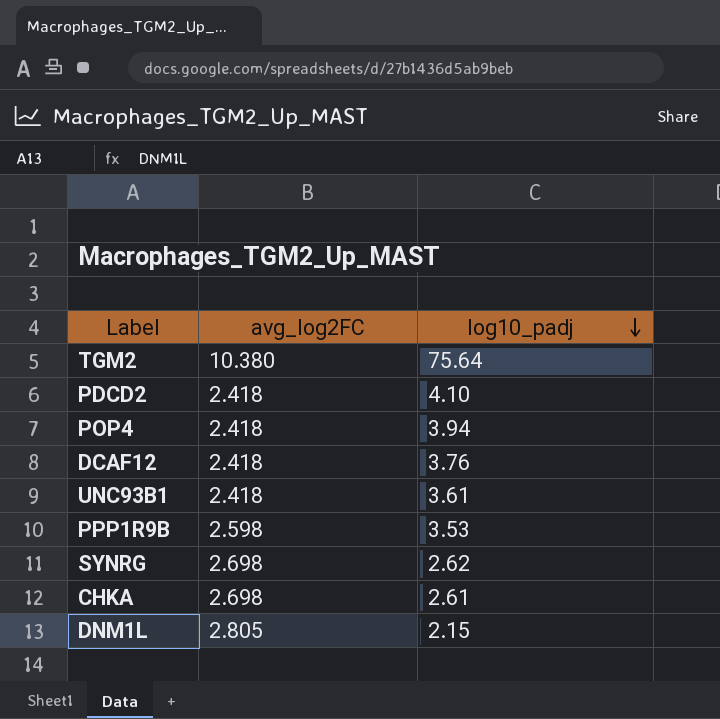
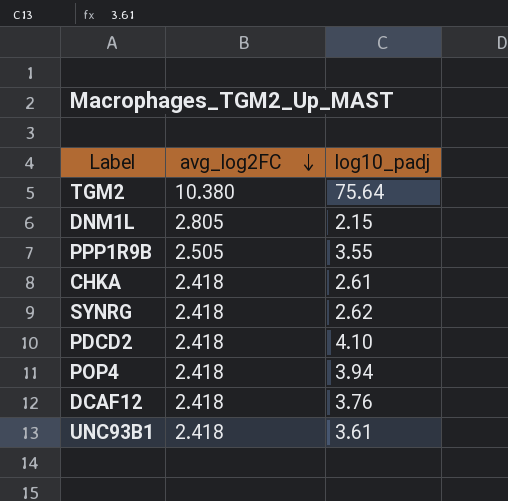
row order: log10_padj descending -> avg_log2FC descending
PPP1R9B | avg_log2FC: 2.598 -> 2.505
PPP1R9B | log10_padj: 3.53 -> 3.55
CHKA | avg_log2FC: 2.698 -> 2.418
SYNRG | avg_log2FC: 2.698 -> 2.418

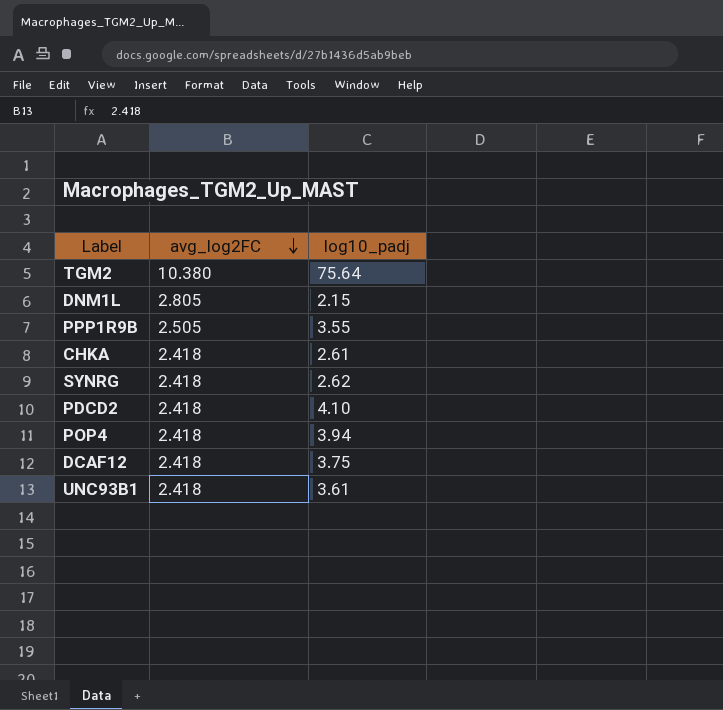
DCAF12 | log10_padj: 3.76 -> 3.75

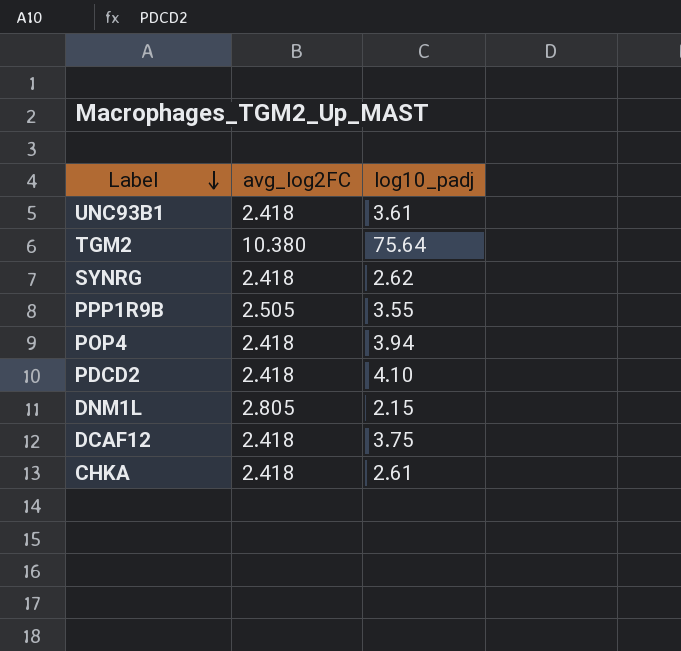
row order: avg_log2FC descending -> Label descending

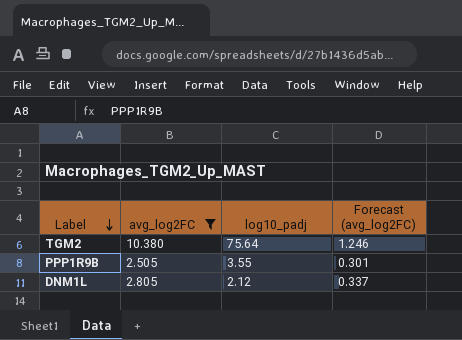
filter: none -> avg_log2FC != 2.418
column Forecast (avg_log2FC) | formula: none -> [avg_log2FC] * 0.12
DNM1L | log10_padj: 2.15 -> 2.12

